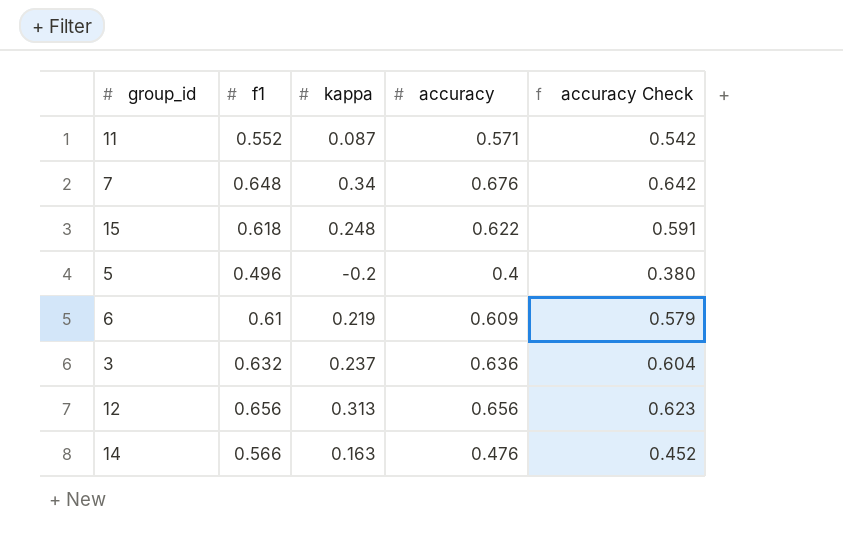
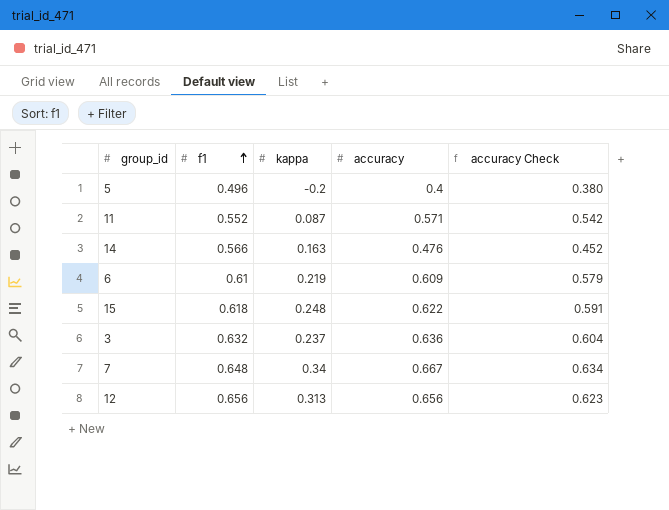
row order: none -> f1 ascending
7 | accuracy: 0.676 -> 0.667
7 | accuracy Check: 0.642 -> 0.634

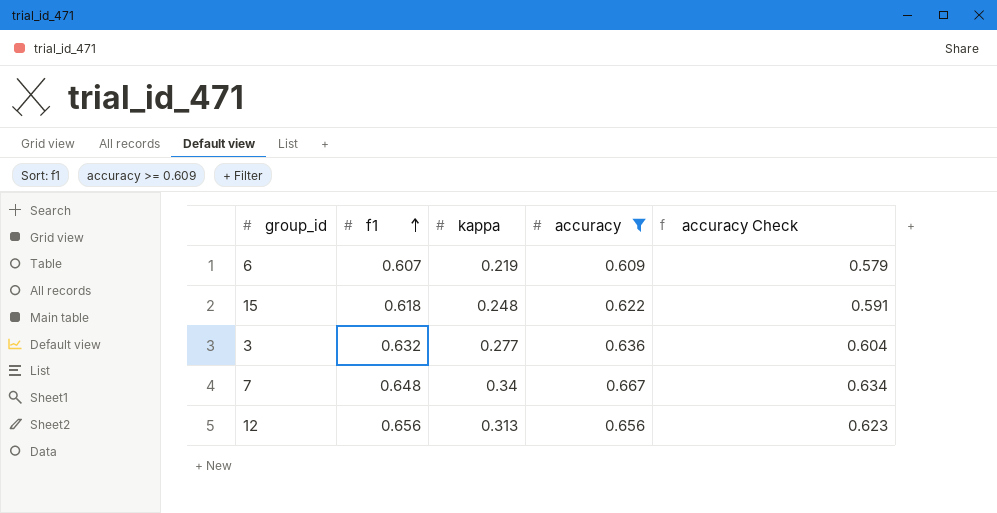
filter: none -> accuracy >= 0.609
6 | f1: 0.61 -> 0.607
3 | kappa: 0.237 -> 0.277

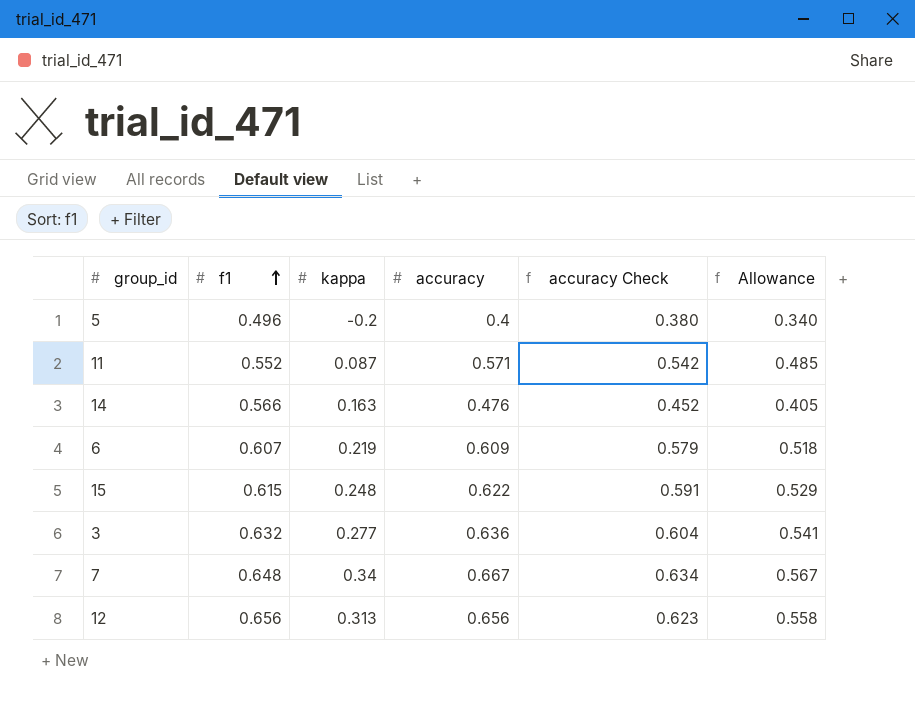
filter: accuracy >= 0.609 -> none
column Allowance | formula: none -> [accuracy] * 0.85
15 | f1: 0.618 -> 0.615

